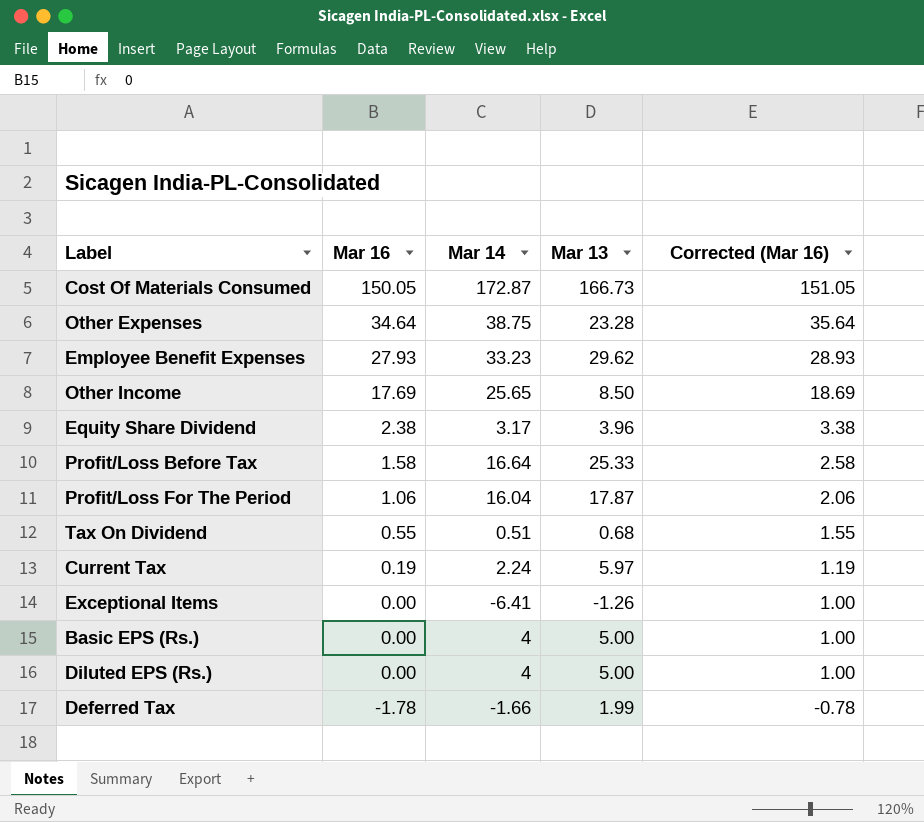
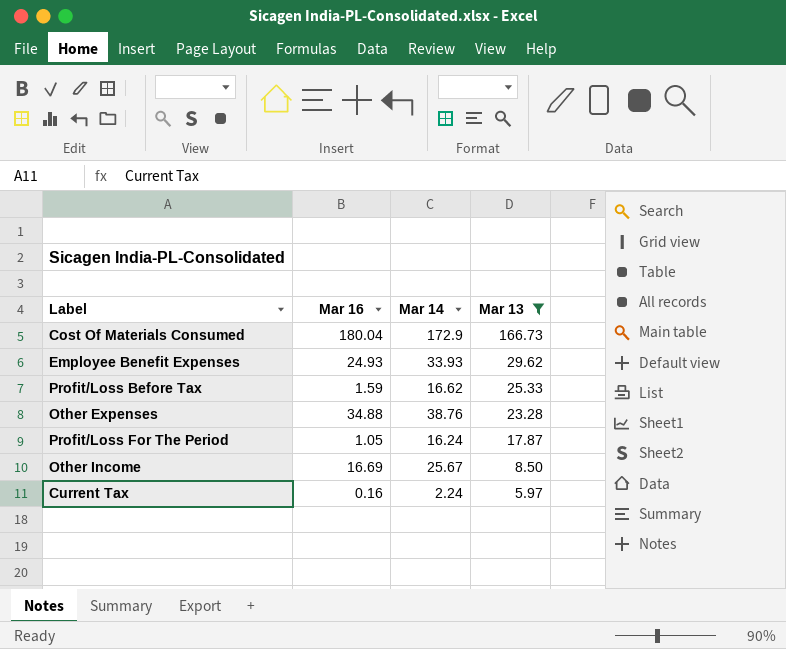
filter: none -> Mar 13 >= 5.97
row order: Mar 16 descending -> Mar 13 descending
column Corrected (Mar 16) | formula: [Mar 16] + 1 -> none
Cost Of Materials Consumed | Mar 16: 150.05 -> 180.04
Cost Of Materials Consumed | Mar 14: 172.87 -> 172.9
Employee Benefit Expenses | Mar 16: 27.93 -> 24.93
Employee Benefit Expenses | Mar 14: 33.23 -> 33.93
Profit/Loss Before Tax | Mar 16: 1.58 -> 1.59
Profit/Loss Before Tax | Mar 14: 16.64 -> 16.62
Other Expenses | Mar 16: 34.64 -> 34.88
Other Expenses | Mar 14: 38.75 -> 38.76
Profit/Loss For The Period | Mar 16: 1.06 -> 1.05
Profit/Loss For The Period | Mar 14: 16.04 -> 16.24
Other Income | Mar 16: 17.69 -> 16.69
Other Income | Mar 14: 25.65 -> 25.67
Current Tax | Mar 16: 0.19 -> 0.16

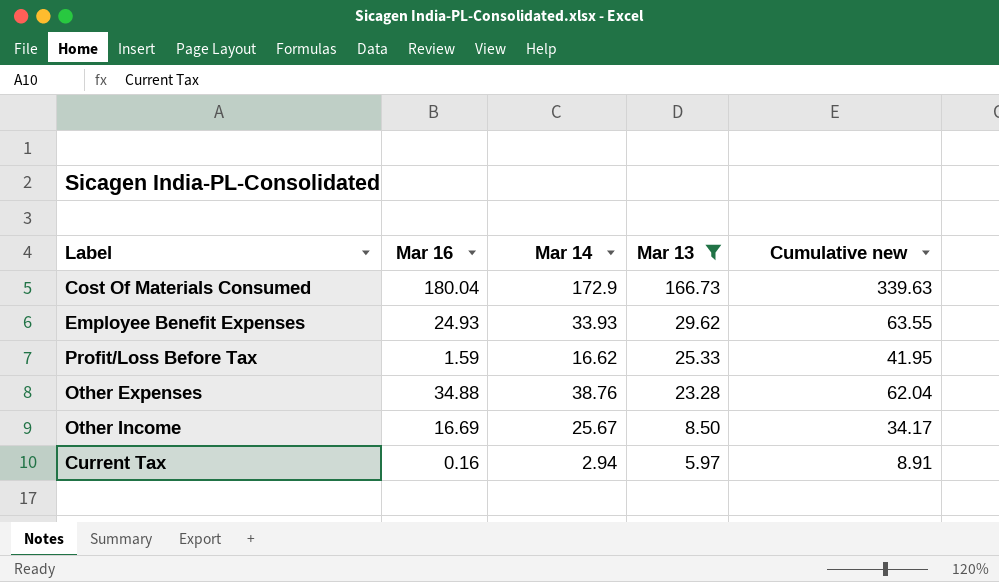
column Cumulative new | formula: none -> [Mar 14] + [Mar 13]
row Profit/Loss For The Period: 1.05 | 16.24 | 17.87 -> none
Current Tax | Mar 14: 2.24 -> 2.94

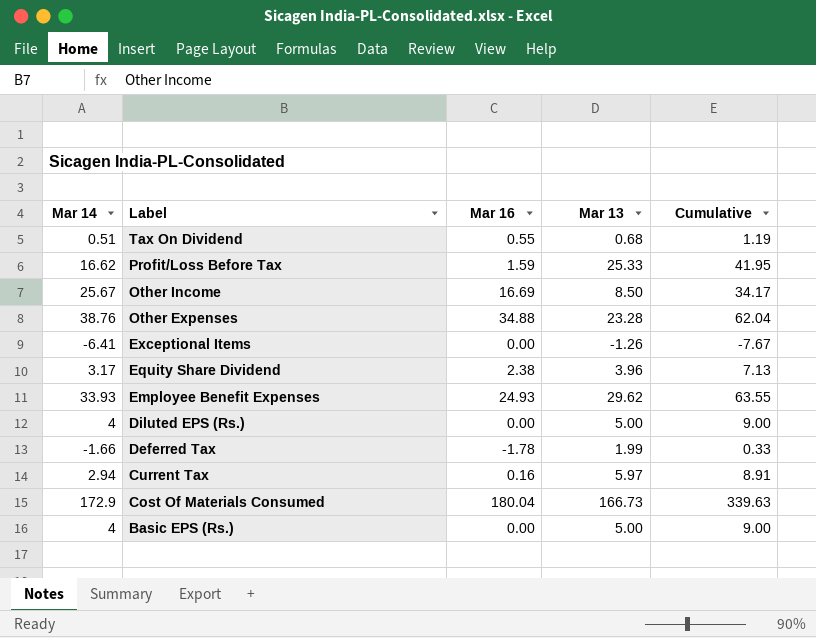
filter: Mar 13 >= 5.97 -> none
row order: Mar 13 descending -> Label descending
column Mar 14 | position: 3 -> 1
column name: Cumulative new -> Cumulative

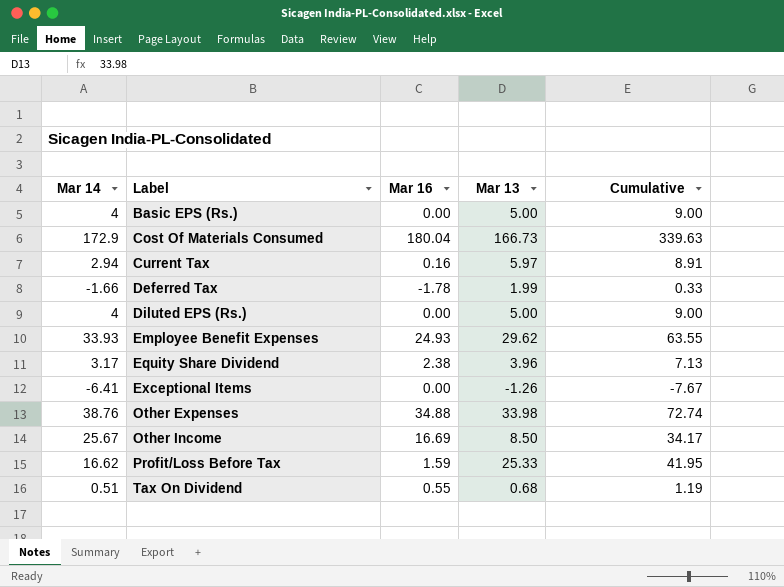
row order: Label descending -> Label ascending
Other Expenses | Mar 13: 23.28 -> 33.98
Other Expenses | Cumulative: 62.04 -> 72.74

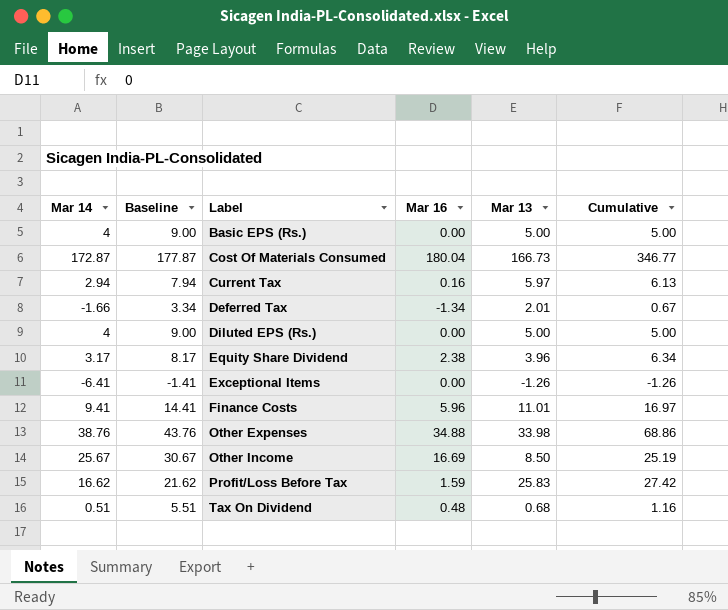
column Baseline | formula: none -> [Mar 14] + 5
column Cumulative | formula: [Mar 14] + [Mar 13] -> [Mar 16] + [Mar 13]
row Employee Benefit Expenses: 33.93 | 24.93 | 29.62 | 63.55 -> none
Cost Of Materials Consumed | Mar 14: 172.9 -> 172.87
Deferred Tax | Mar 16: -1.78 -> -1.34
Deferred Tax | Mar 13: 1.99 -> 2.01
row Finance Costs: none -> 9.41 | 14.41 | 5.96 | 11.01 | 16.97
Profit/Loss Before Tax | Mar 13: 25.33 -> 25.83
Tax On Dividend | Mar 16: 0.55 -> 0.48

